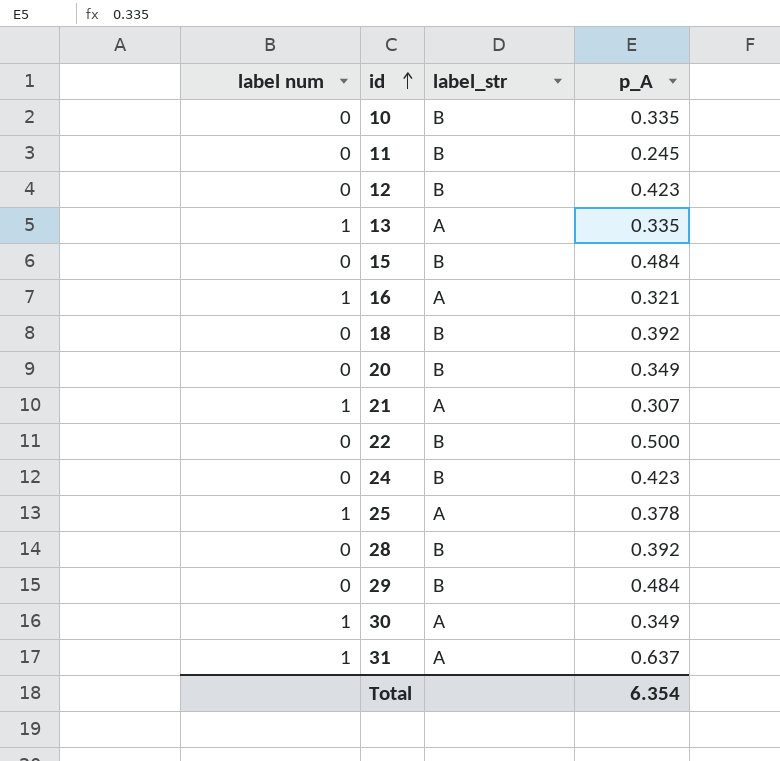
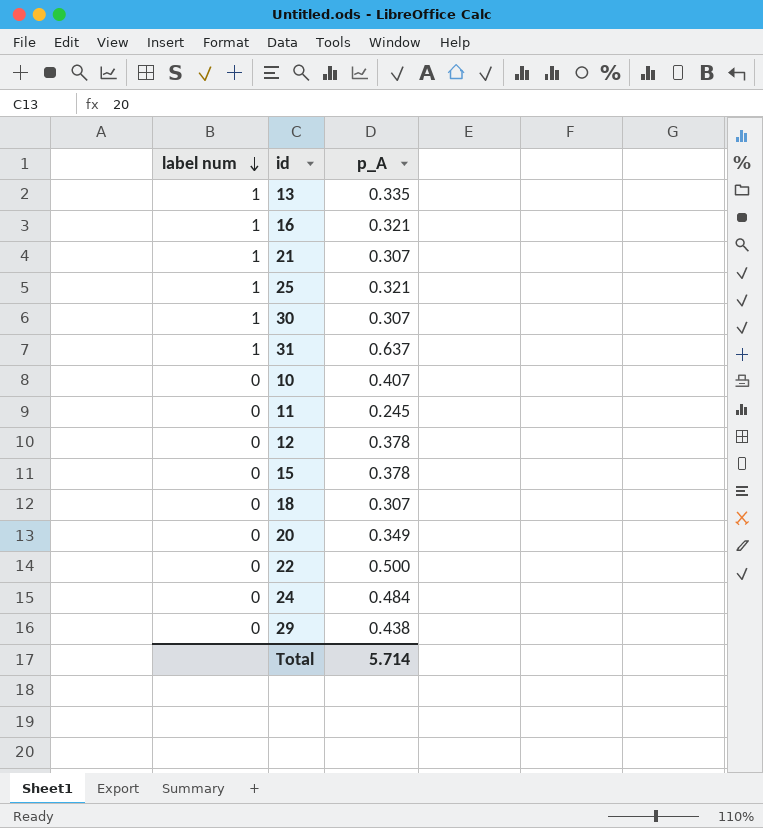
row order: id ascending -> label num descending
column label_str | position: 3 -> none
row 28: 0 | B | 0.392 -> none
25 | p_A: 0.378 -> 0.321
30 | p_A: 0.349 -> 0.307
10 | p_A: 0.335 -> 0.407
12 | p_A: 0.423 -> 0.378
15 | p_A: 0.484 -> 0.378
18 | p_A: 0.392 -> 0.307
24 | p_A: 0.423 -> 0.484
29 | p_A: 0.484 -> 0.438
Total | p_A: 6.354 -> 5.714

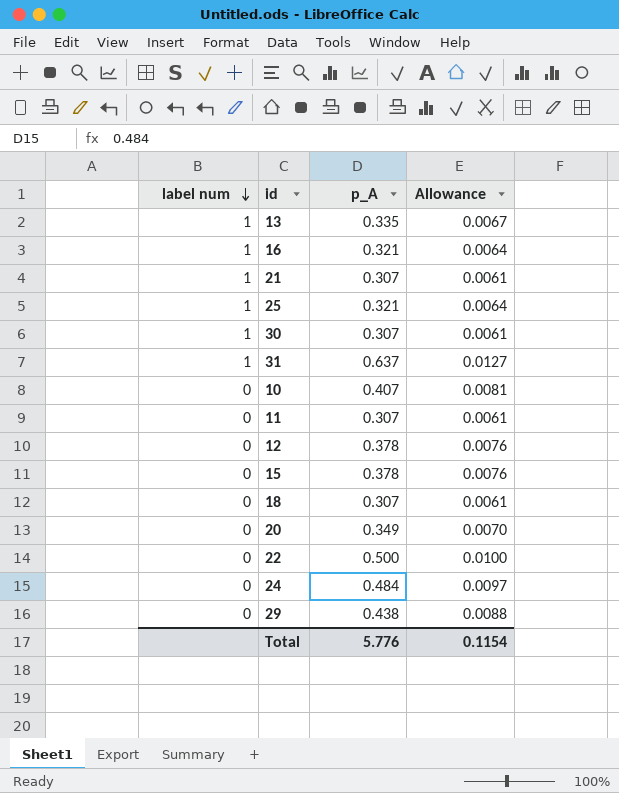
column Allowance | formula: none -> [p_A] * 0.02
11 | p_A: 0.245 -> 0.307
Total | p_A: 5.714 -> 5.776

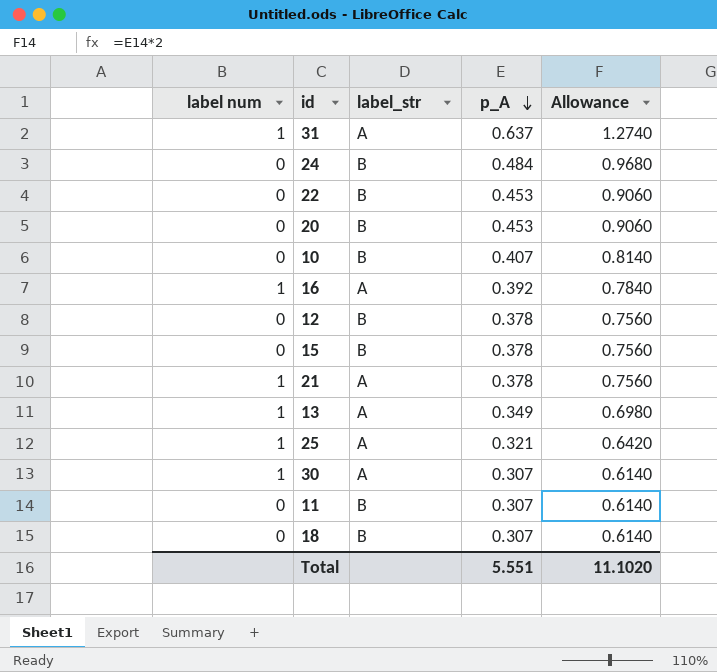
row order: label num descending -> p_A descending
column label_str | position: none -> 3
column Allowance | formula: [p_A] * 0.02 -> [p_A] * 2
row 29: 0 | 0.438 | 0.0088 -> none
22 | p_A: 0.500 -> 0.453
20 | p_A: 0.349 -> 0.453
16 | p_A: 0.321 -> 0.392
21 | p_A: 0.307 -> 0.378
13 | p_A: 0.335 -> 0.349
Total | p_A: 5.776 -> 5.551
Total | Allowance: 0.1154 -> 11.1020

